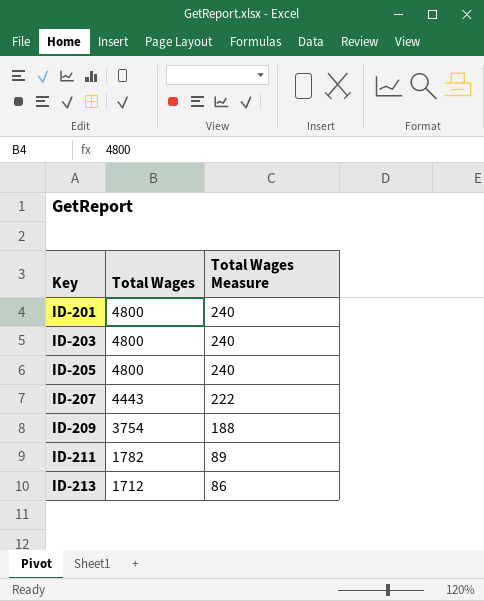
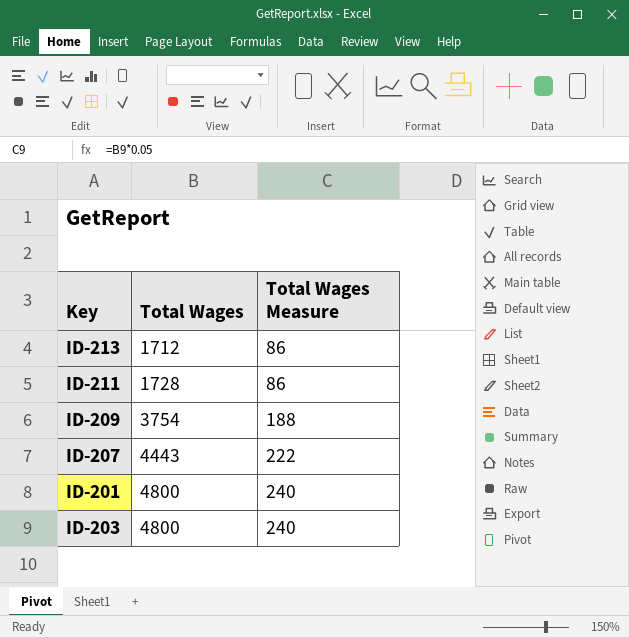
row order: Key ascending -> Total Wages ascending
row ID-205: 4800 | 240 -> none
ID-211 | Total Wages: 1782 -> 1728
ID-211 | Total Wages Measure: 89 -> 86

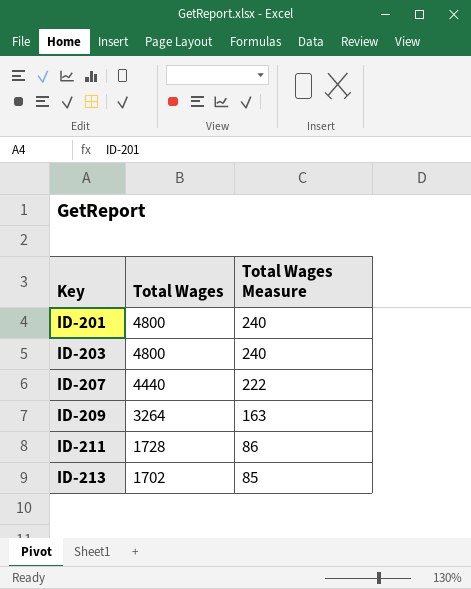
row order: Total Wages ascending -> Key ascending
ID-207 | Total Wages: 4443 -> 4440
ID-209 | Total Wages: 3754 -> 3264
ID-209 | Total Wages Measure: 188 -> 163
ID-213 | Total Wages: 1712 -> 1702
ID-213 | Total Wages Measure: 86 -> 85

